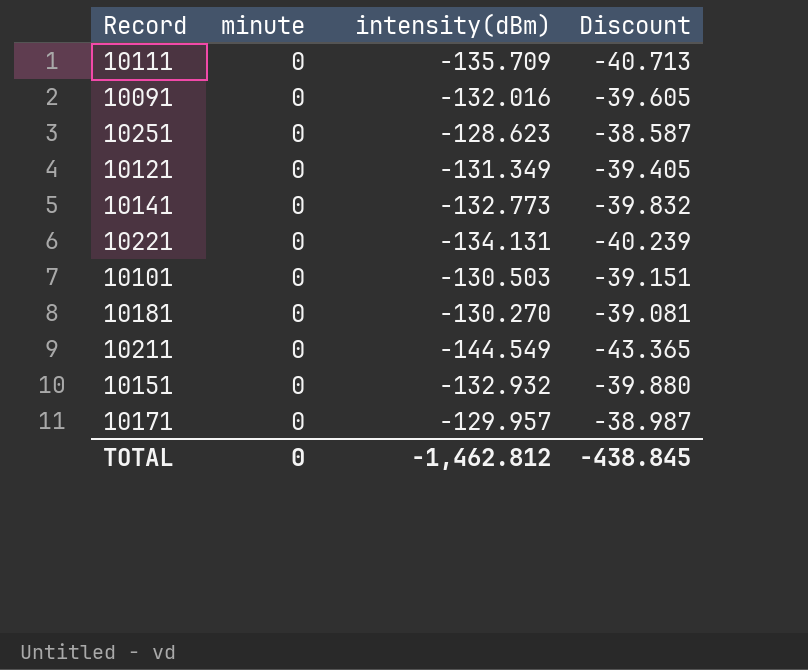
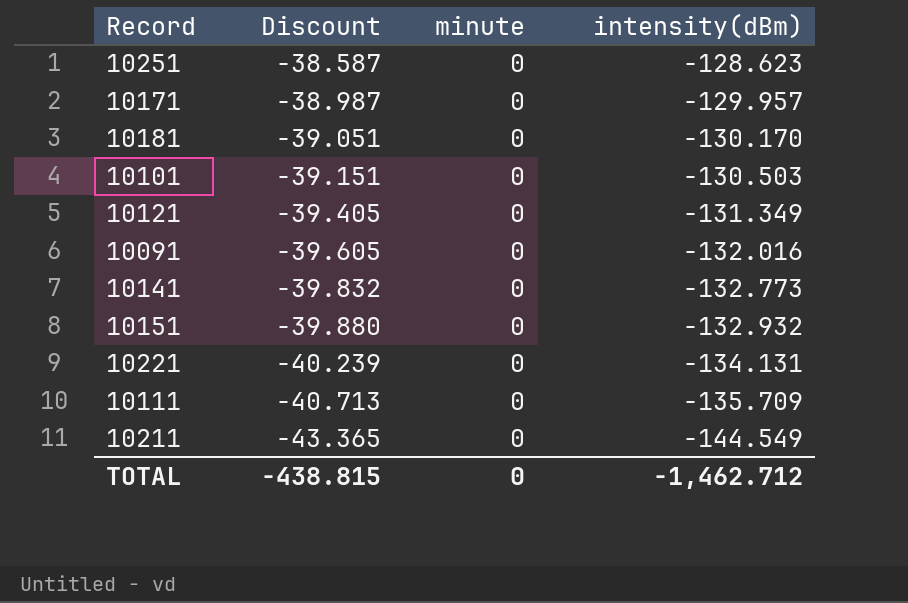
row order: none -> Discount descending
column Discount | position: 4 -> 2
10181 | Discount: -39.081 -> -39.051
10181 | intensity(dBm): -130.270 -> -130.170
TOTAL | Discount: -438.845 -> -438.815
TOTAL | intensity(dBm): -1,462.812 -> -1,462.712

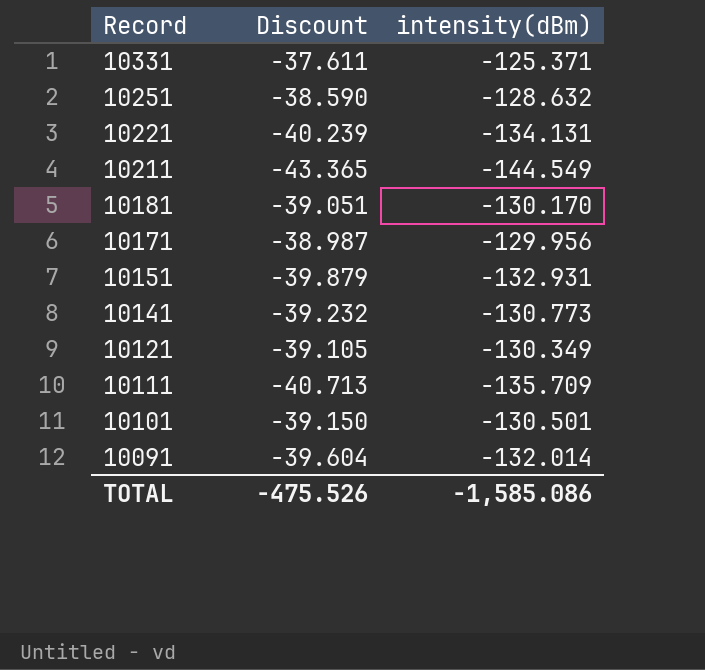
row order: Discount descending -> Record descending
column minute | position: 3 -> none
row 10331: none -> -37.611 | -125.371
10251 | Discount: -38.587 -> -38.590
10251 | intensity(dBm): -128.623 -> -128.632
10171 | intensity(dBm): -129.957 -> -129.956
10151 | Discount: -39.880 -> -39.879
10151 | intensity(dBm): -132.932 -> -132.931
10141 | Discount: -39.832 -> -39.232
10141 | intensity(dBm): -132.773 -> -130.773
10121 | Discount: -39.405 -> -39.105
10121 | intensity(dBm): -131.349 -> -130.349
10101 | Discount: -39.151 -> -39.150
10101 | intensity(dBm): -130.503 -> -130.501
10091 | Discount: -39.605 -> -39.604
10091 | intensity(dBm): -132.016 -> -132.014
TOTAL | Discount: -438.815 -> -475.526
TOTAL | intensity(dBm): -1,462.712 -> -1,585.086

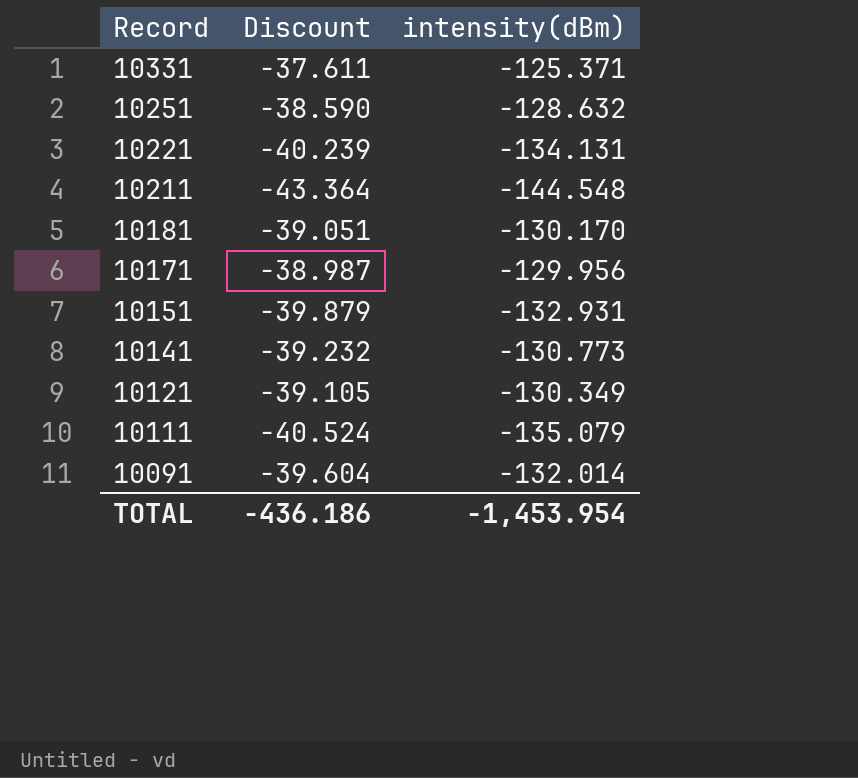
row 10101: -39.150 | -130.501 -> none
10211 | Discount: -43.365 -> -43.364
10211 | intensity(dBm): -144.549 -> -144.548
10111 | Discount: -40.713 -> -40.524
10111 | intensity(dBm): -135.709 -> -135.079
TOTAL | Discount: -475.526 -> -436.186
TOTAL | intensity(dBm): -1,585.086 -> -1,453.954

